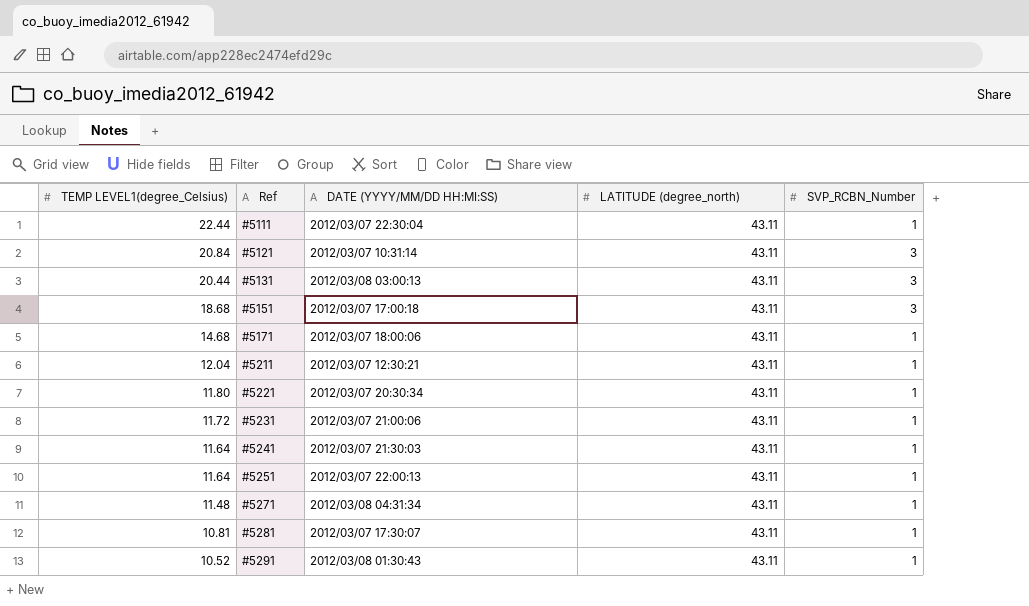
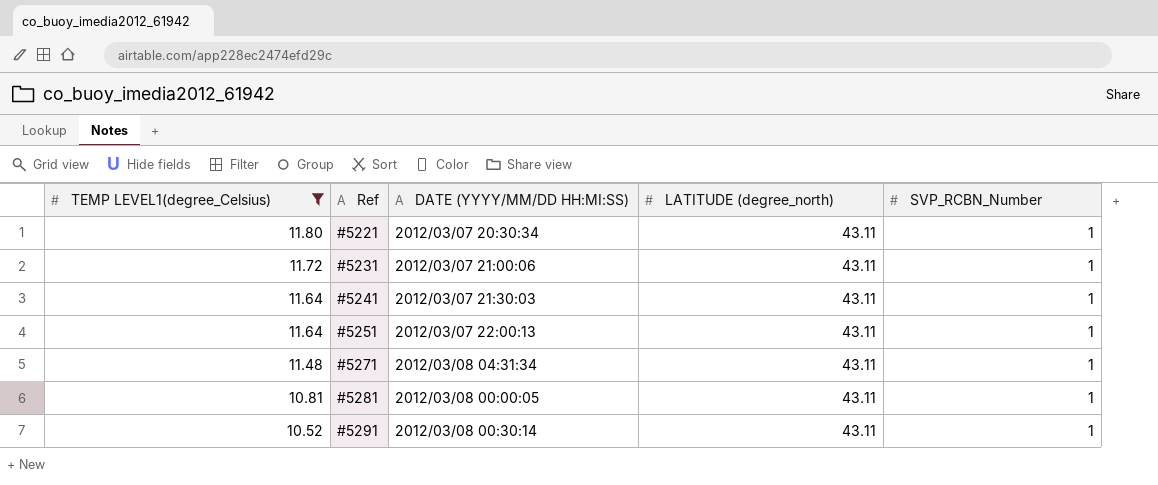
filter: none -> TEMP LEVEL1(degree_Celsius) <= 11.80
#5281 | DATE (YYYY/MM/DD HH:MI:SS): 2012/03/07 17:30:07 -> 2012/03/08 00:00:05
#5291 | DATE (YYYY/MM/DD HH:MI:SS): 2012/03/08 01:30:43 -> 2012/03/08 00:30:14

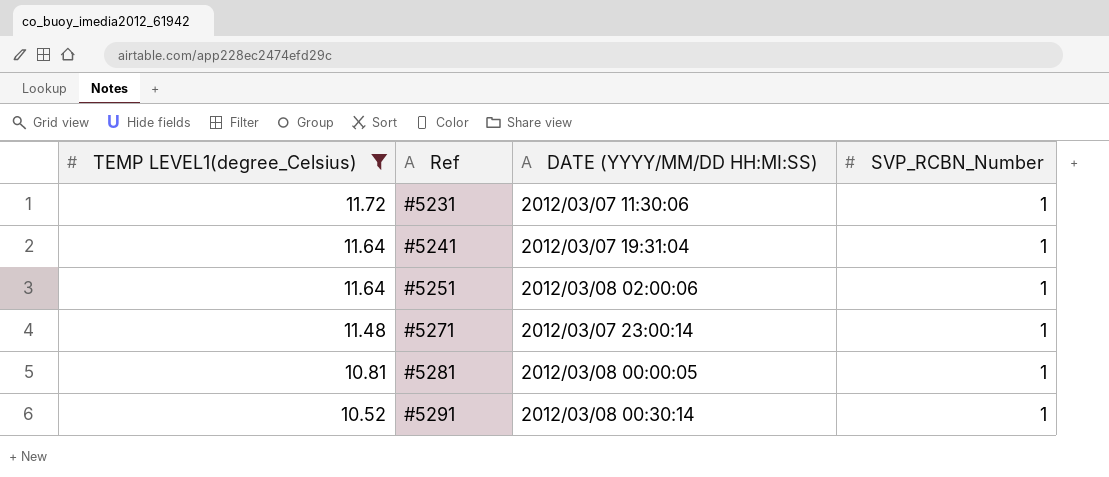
column LATITUDE (degree_north) | position: 4 -> none
row #5221: 11.80 | 2012/03/07 20:30:34 | 43.11 | 1 -> none
#5231 | DATE (YYYY/MM/DD HH:MI:SS): 2012/03/07 21:00:06 -> 2012/03/07 11:30:06
#5241 | DATE (YYYY/MM/DD HH:MI:SS): 2012/03/07 21:30:03 -> 2012/03/07 19:31:04
#5251 | DATE (YYYY/MM/DD HH:MI:SS): 2012/03/07 22:00:13 -> 2012/03/08 02:00:06
#5271 | DATE (YYYY/MM/DD HH:MI:SS): 2012/03/08 04:31:34 -> 2012/03/07 23:00:14

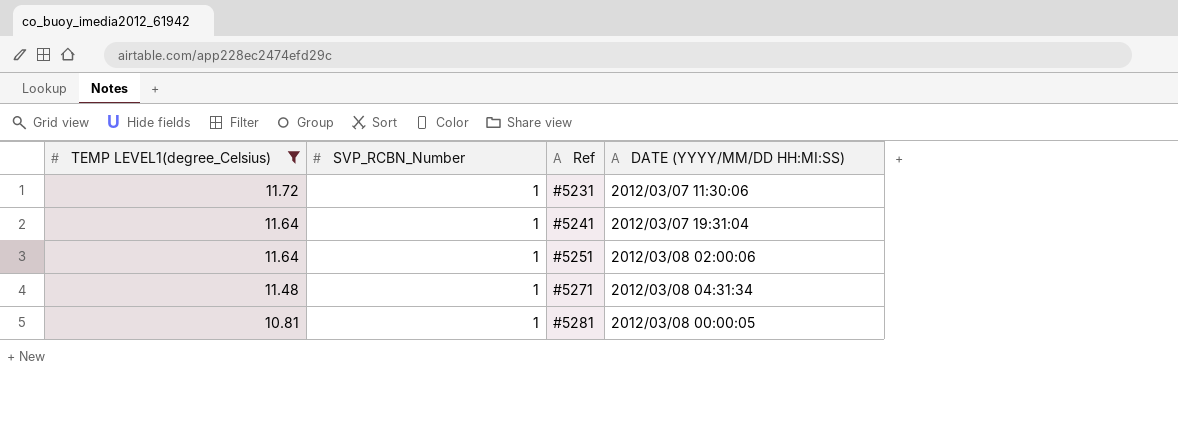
column SVP_RCBN_Number | position: 4 -> 2
row #5291: 10.52 | 2012/03/08 00:30:14 | 1 -> none
#5271 | DATE (YYYY/MM/DD HH:MI:SS): 2012/03/07 23:00:14 -> 2012/03/08 04:31:34

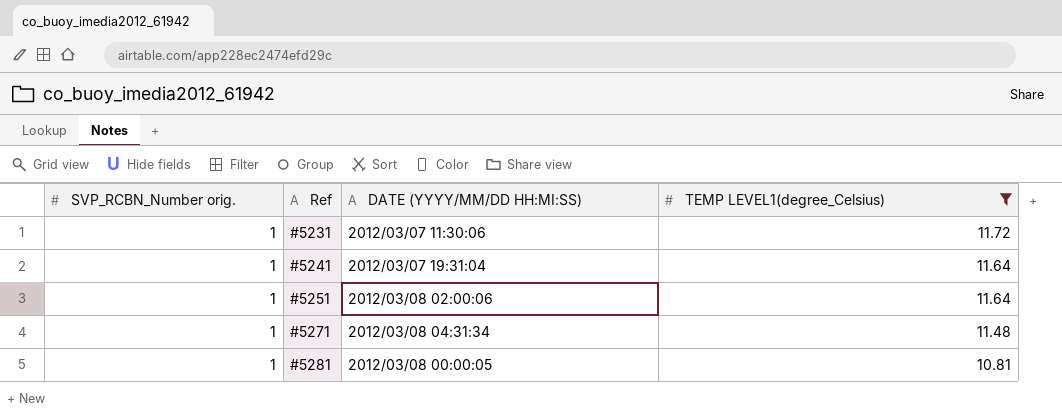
column name: SVP_RCBN_Number -> SVP_RCBN_Number orig.
column TEMP LEVEL1(degree_Celsius) | position: 1 -> 4

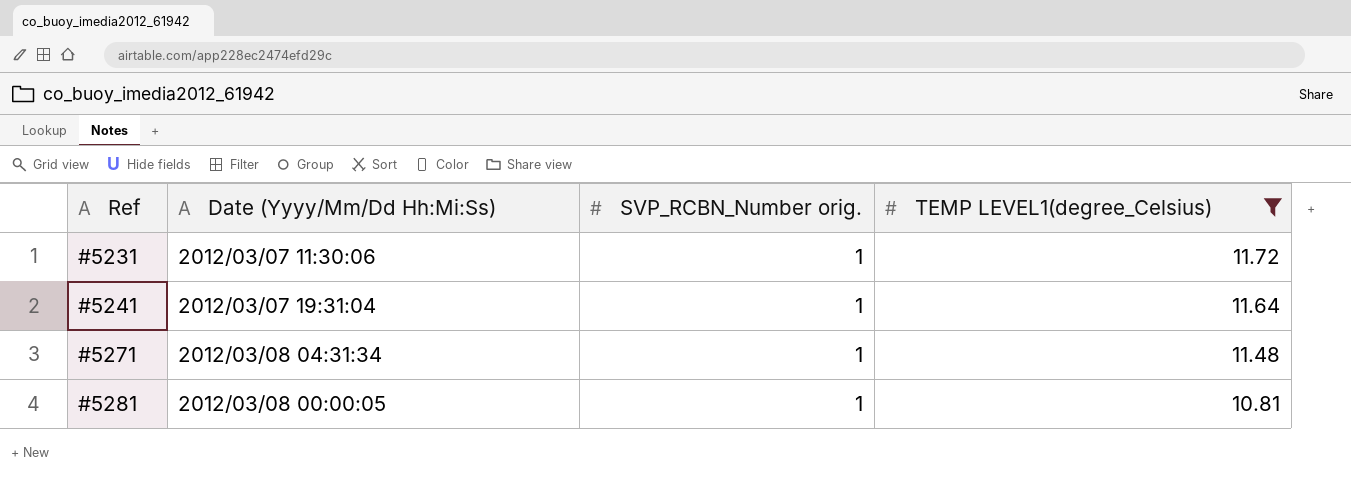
column name: DATE (YYYY/MM/DD HH:MI:SS) -> Date (Yyyy/Mm/Dd Hh:Mi:Ss)
column SVP_RCBN_Number orig. | position: 1 -> 3
row #5251: 1 | 2012/03/08 02:00:06 | 11.64 -> none

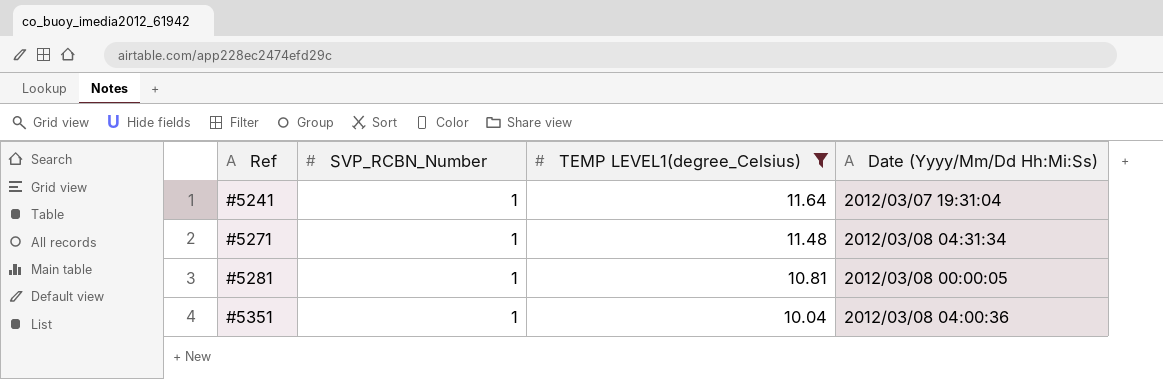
column name: SVP_RCBN_Number orig. -> SVP_RCBN_Number
column Date (Yyyy/Mm/Dd Hh:Mi:Ss) | position: 2 -> 4
row #5231: 2012/03/07 11:30:06 | 1 | 11.72 -> none
row #5351: none -> 1 | 10.04 | 2012/03/08 04:00:36

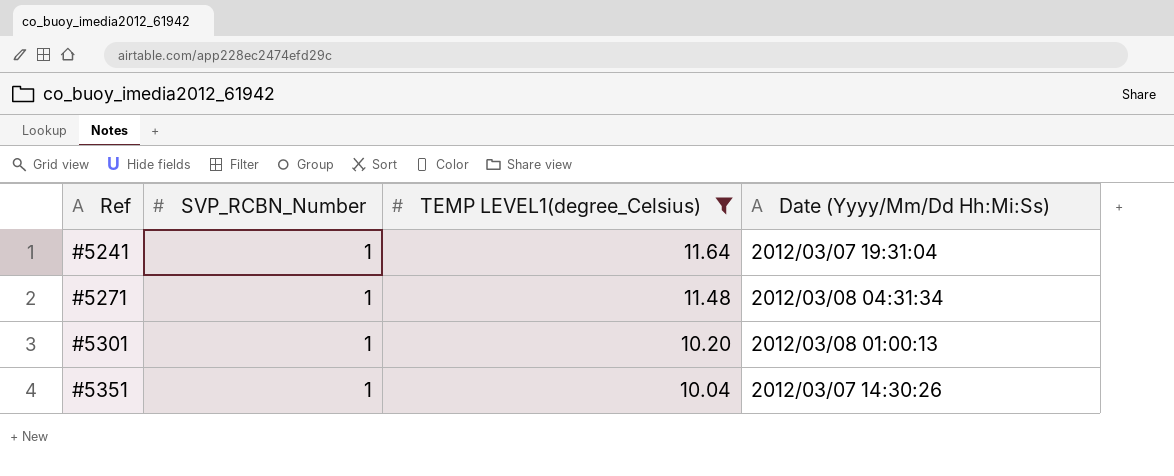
row #5281: 1 | 10.81 | 2012/03/08 00:00:05 -> none
row #5301: none -> 1 | 10.20 | 2012/03/08 01:00:13
#5351 | Date (Yyyy/Mm/Dd Hh:Mi:Ss): 2012/03/08 04:00:36 -> 2012/03/07 14:30:26

